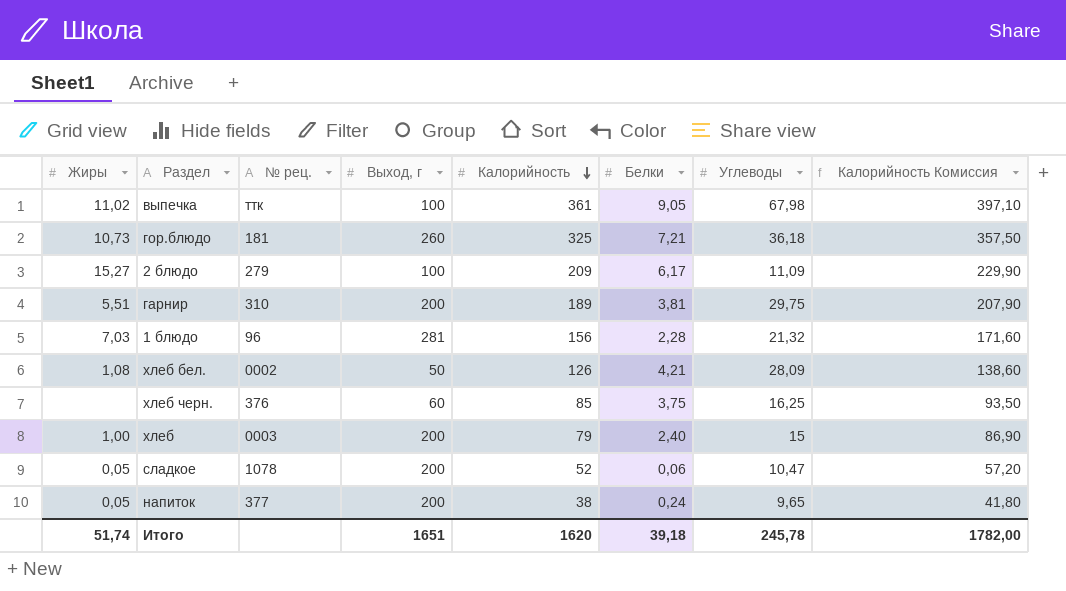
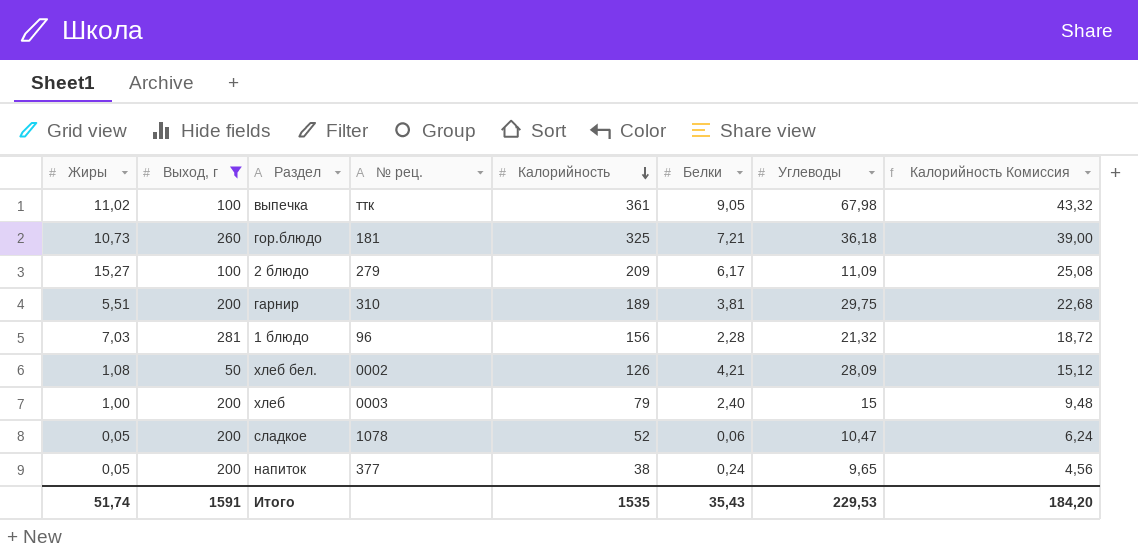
filter: none -> Выход, г != 60
column Выход, г | position: 4 -> 2
column Калорийность Комиссия | formula: [Калорийность] * 1,1 -> [Калорийность] * 0,12
Итого | Выход, г: 1651 -> 1591
Итого | Калорийность: 1620 -> 1535
Итого | Белки: 39,18 -> 35,43
Итого | Углеводы: 245,78 -> 229,53
Итого | Калорийность Комиссия: 1782,00 -> 184,20

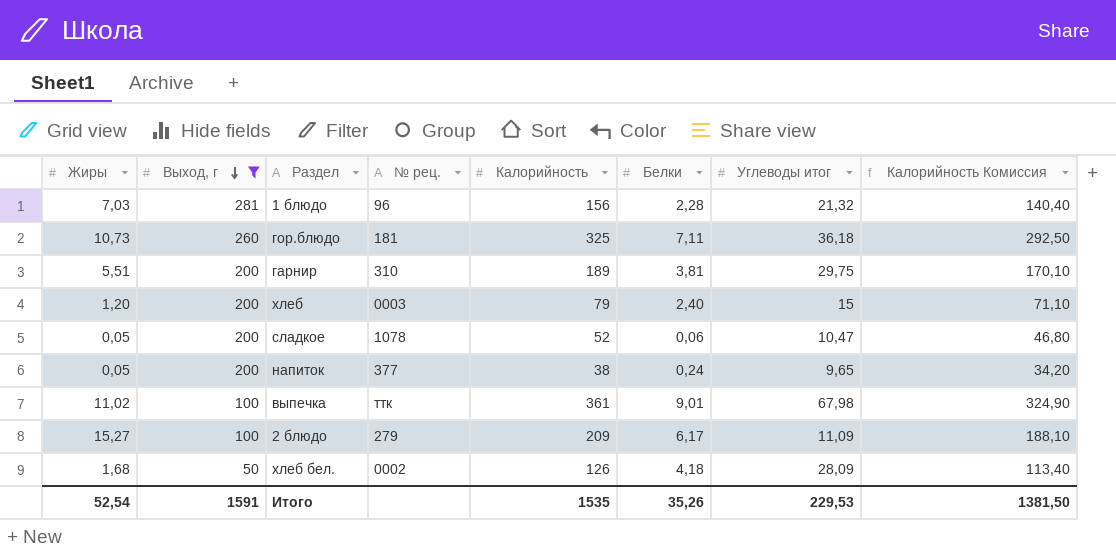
row order: Калорийность descending -> Выход, г descending
column name: Углеводы -> Углеводы итог
column Калорийность Комиссия | formula: [Калорийность] * 0,12 -> [Калорийность] * 0,9
гор.блюдо | Белки: 7,21 -> 7,11
хлеб | Жиры: 1,00 -> 1,20
выпечка | Белки: 9,05 -> 9,01
хлеб бел. | Жиры: 1,08 -> 1,68
хлеб бел. | Белки: 4,21 -> 4,18
Итого | Жиры: 51,74 -> 52,54
Итого | Белки: 35,43 -> 35,26
Итого | Калорийность Комиссия: 184,20 -> 1381,50

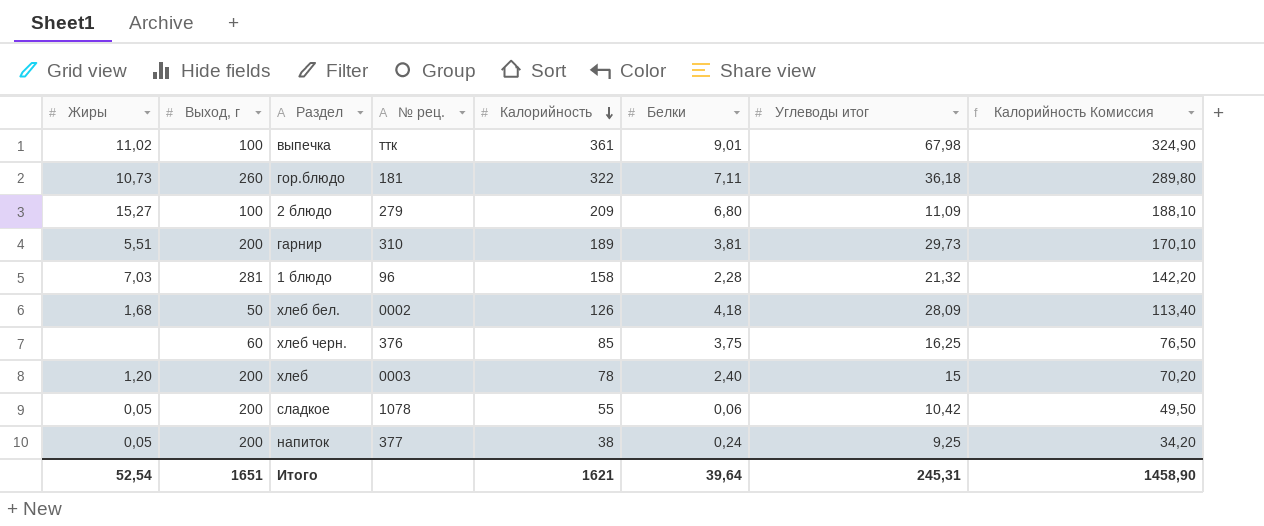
filter: Выход, г != 60 -> none
row order: Выход, г descending -> Калорийность descending
гор.блюдо | Калорийность: 325 -> 322
гор.блюдо | Калорийность Комиссия: 292,50 -> 289,80
2 блюдо | Белки: 6,17 -> 6,80
гарнир | Углеводы итог: 29,75 -> 29,73
1 блюдо | Калорийность: 156 -> 158
1 блюдо | Калорийность Комиссия: 140,40 -> 142,20
хлеб | Калорийность: 79 -> 78
хлеб | Калорийность Комиссия: 71,10 -> 70,20
сладкое | Калорийность: 52 -> 55
сладкое | Углеводы итог: 10,47 -> 10,42
сладкое | Калорийность Комиссия: 46,80 -> 49,50
напиток | Углеводы итог: 9,65 -> 9,25
Итого | Выход, г: 1591 -> 1651
Итого | Калорийность: 1535 -> 1621
Итого | Белки: 35,26 -> 39,64
Итого | Углеводы итог: 229,53 -> 245,31
Итого | Калорийность Комиссия: 1381,50 -> 1458,90

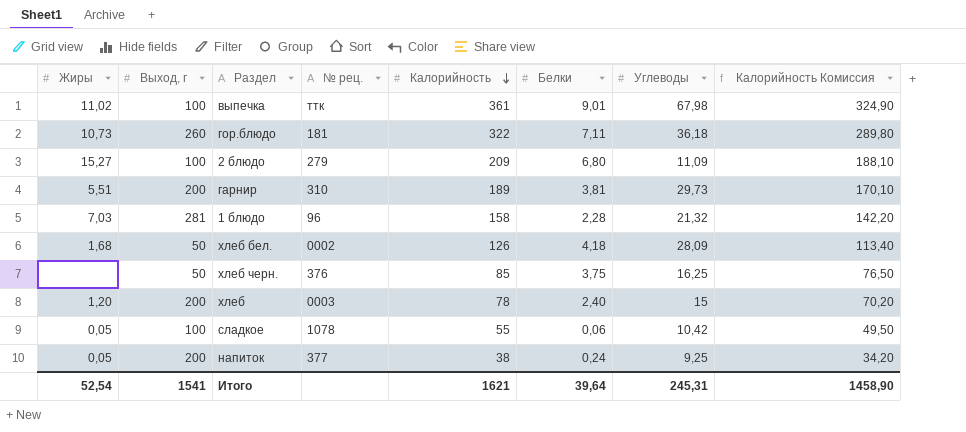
column name: Углеводы итог -> Углеводы
хлеб черн. | Выход, г: 60 -> 50
сладкое | Выход, г: 200 -> 100
Итого | Выход, г: 1651 -> 1541

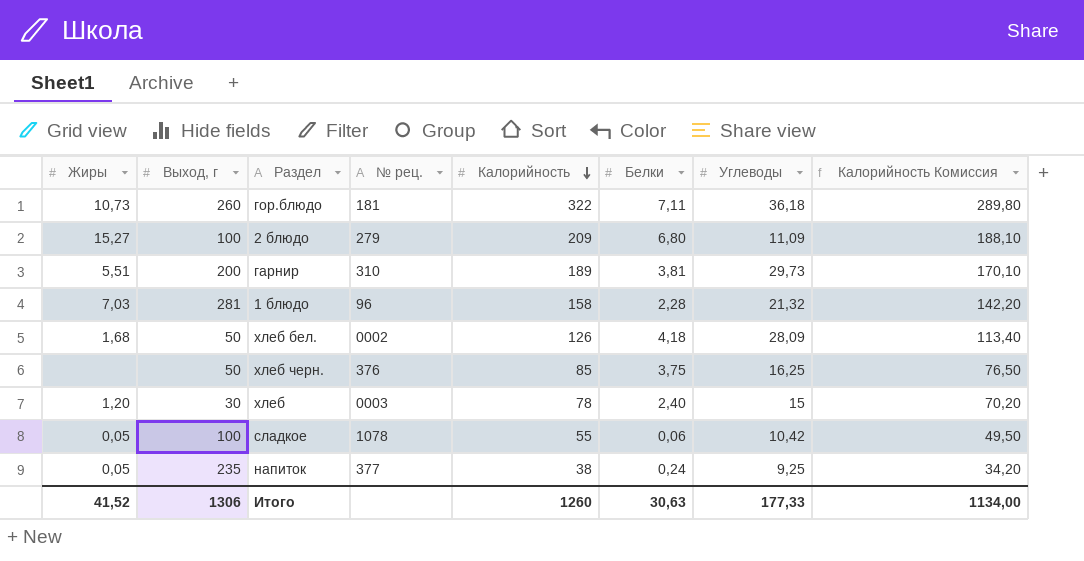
row выпечка: 11,02 | 100 | ттк | 361 | 9,01 | 67,98 | 324,90 -> none
хлеб | Выход, г: 200 -> 30
напиток | Выход, г: 200 -> 235
Итого | Жиры: 52,54 -> 41,52
Итого | Выход, г: 1541 -> 1306
Итого | Калорийность: 1621 -> 1260
Итого | Белки: 39,64 -> 30,63
Итого | Углеводы: 245,31 -> 177,33
Итого | Калорийность Комиссия: 1458,90 -> 1134,00

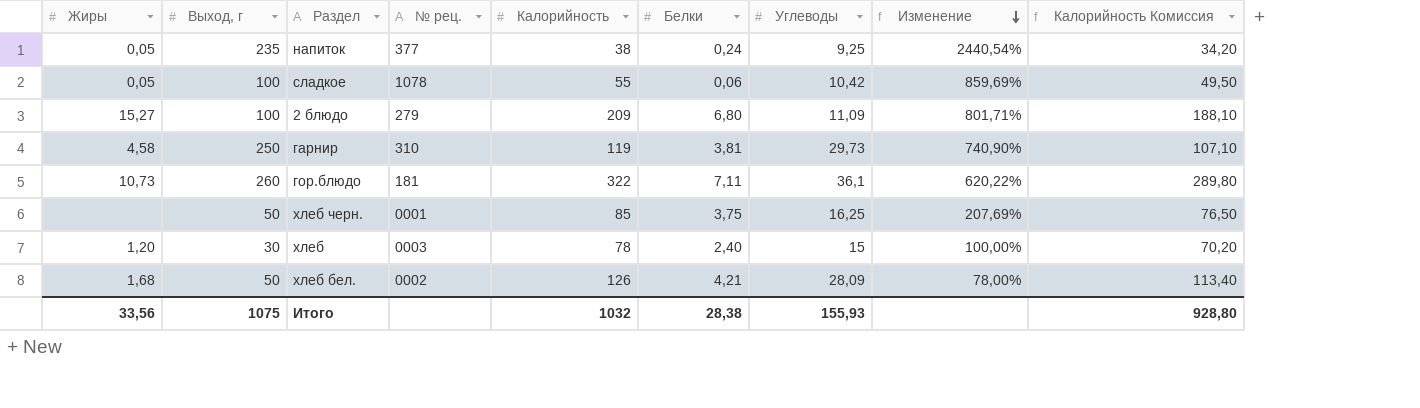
row order: Калорийность descending -> Изменение descending
column Изменение | formula: none -> ([Выход, г] - [Углеводы]) / [Углеводы]
row 1 блюдо: 7,03 | 281 | 96 | 158 | 2,28 | 21,32 | 142,20 -> none
гарнир | Жиры: 5,51 -> 4,58
гарнир | Выход, г: 200 -> 250
гарнир | Калорийность: 189 -> 119
гарнир | Калорийность Комиссия: 170,10 -> 107,10
гор.блюдо | Углеводы: 36,18 -> 36,1
хлеб черн. | № рец.: 376 -> 0001
хлеб бел. | Белки: 4,18 -> 4,21
Итого | Жиры: 41,52 -> 33,56
Итого | Выход, г: 1306 -> 1075
Итого | Калорийность: 1260 -> 1032
Итого | Белки: 30,63 -> 28,38
Итого | Углеводы: 177,33 -> 155,93
Итого | Калорийность Комиссия: 1134,00 -> 928,80

